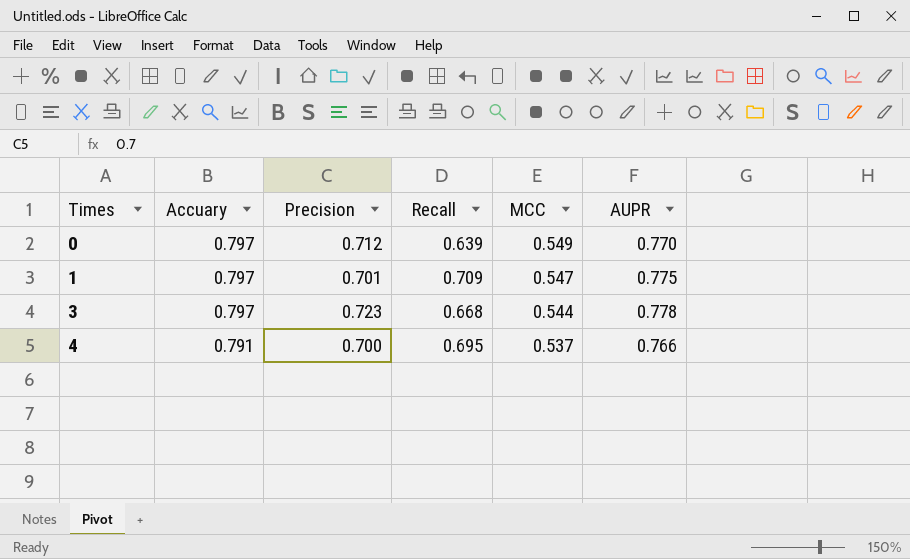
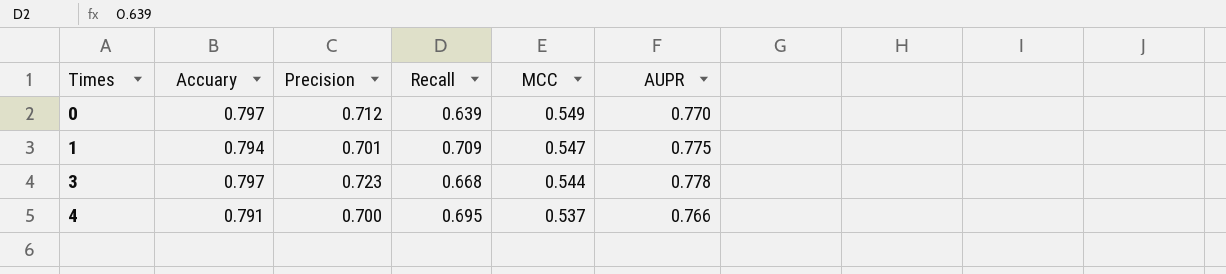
1 | Accuary: 0.797 -> 0.794

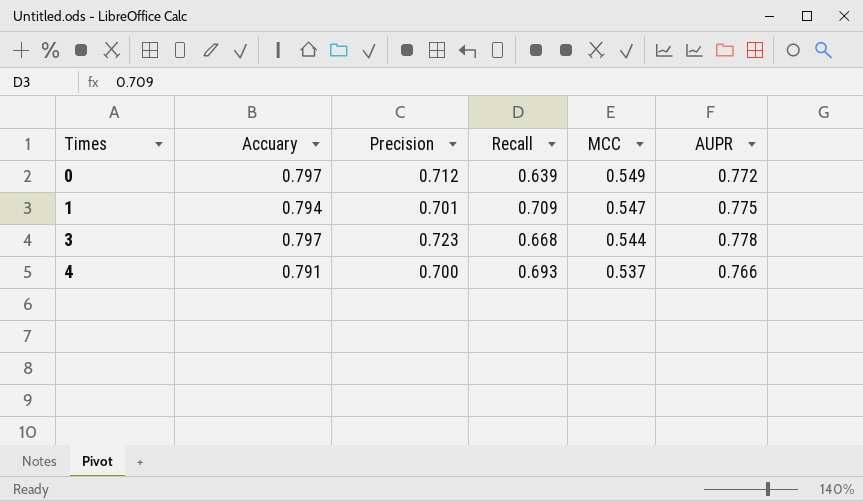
0 | AUPR: 0.770 -> 0.772
4 | Recall: 0.695 -> 0.693

